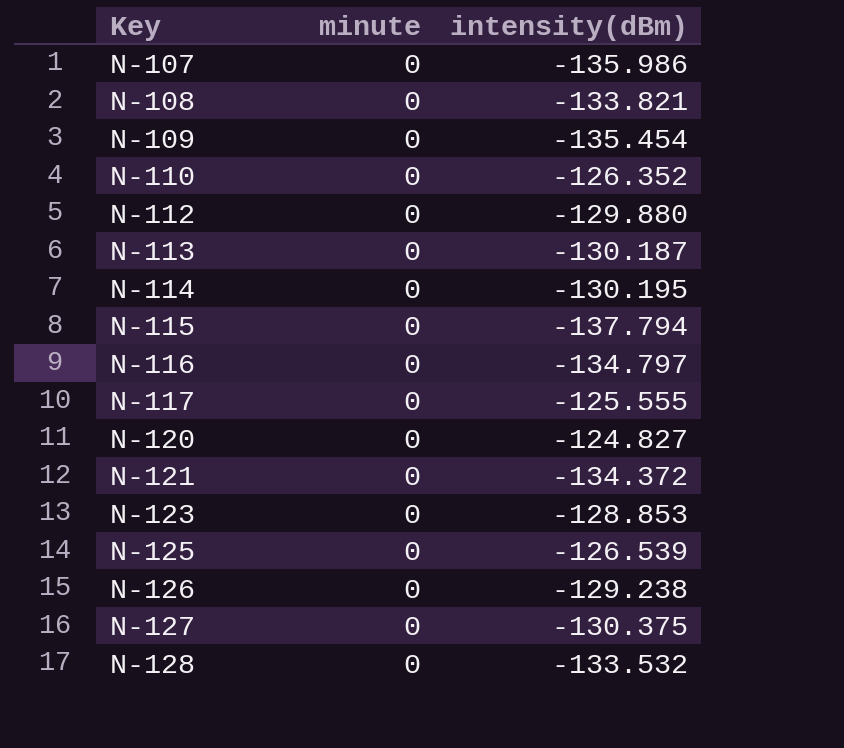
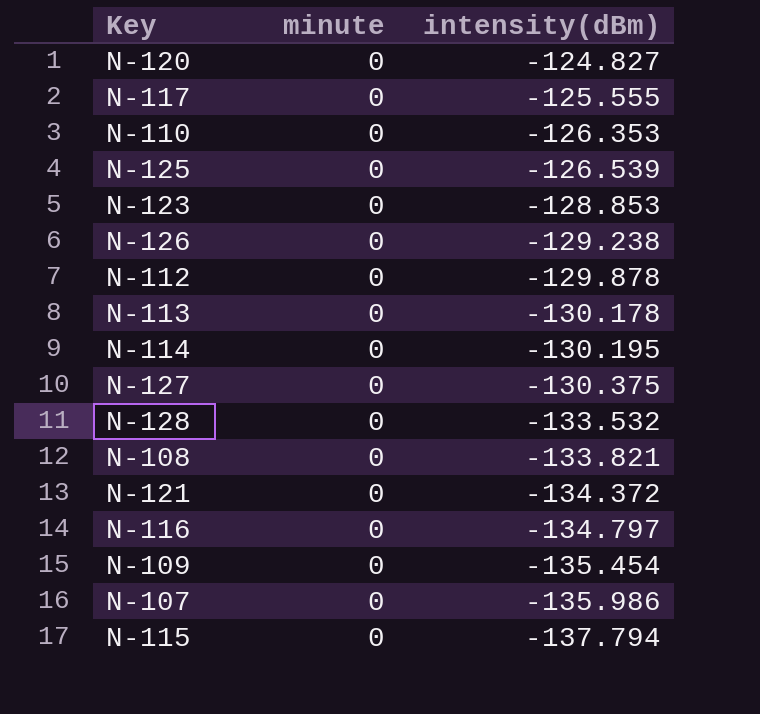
row order: Key ascending -> intensity(dBm) descending
N-110 | intensity(dBm): -126.352 -> -126.353
N-112 | intensity(dBm): -129.880 -> -129.878
N-113 | intensity(dBm): -130.187 -> -130.178

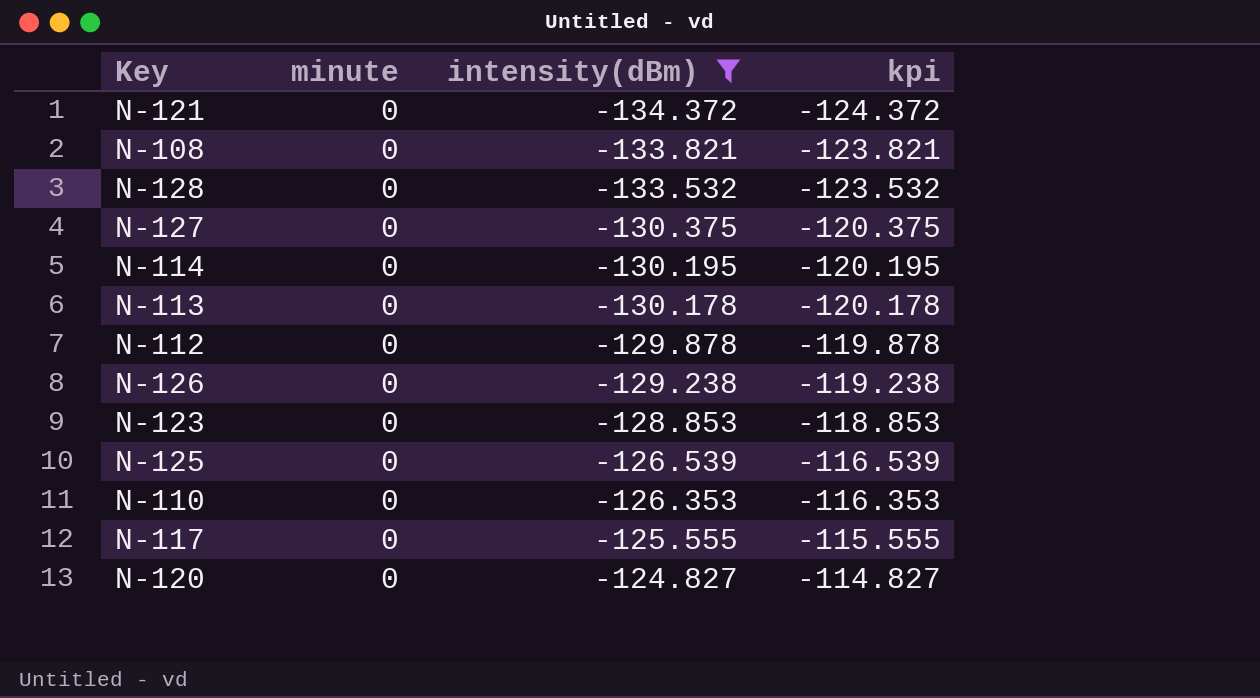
filter: none -> intensity(dBm) >= -134.372
row order: intensity(dBm) descending -> intensity(dBm) ascending
column kpi | formula: none -> [intensity(dBm)] + 10

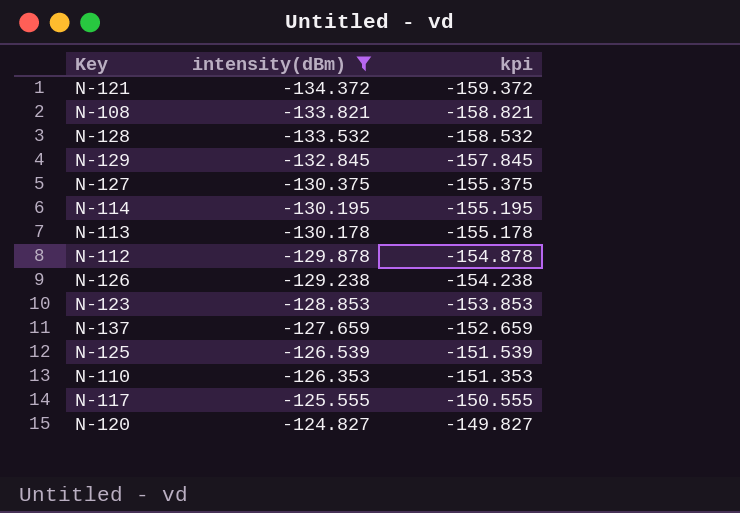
column minute | position: 2 -> none
column kpi | formula: [intensity(dBm)] + 10 -> [intensity(dBm)] - 25
row N-129: none -> -132.845 | -157.845
row N-137: none -> -127.659 | -152.659

